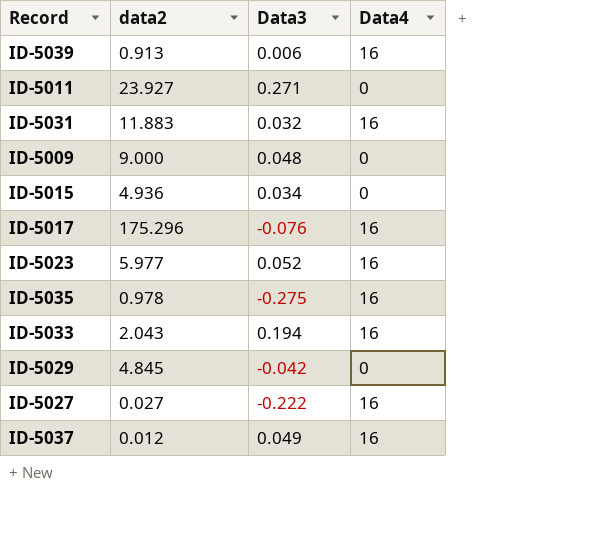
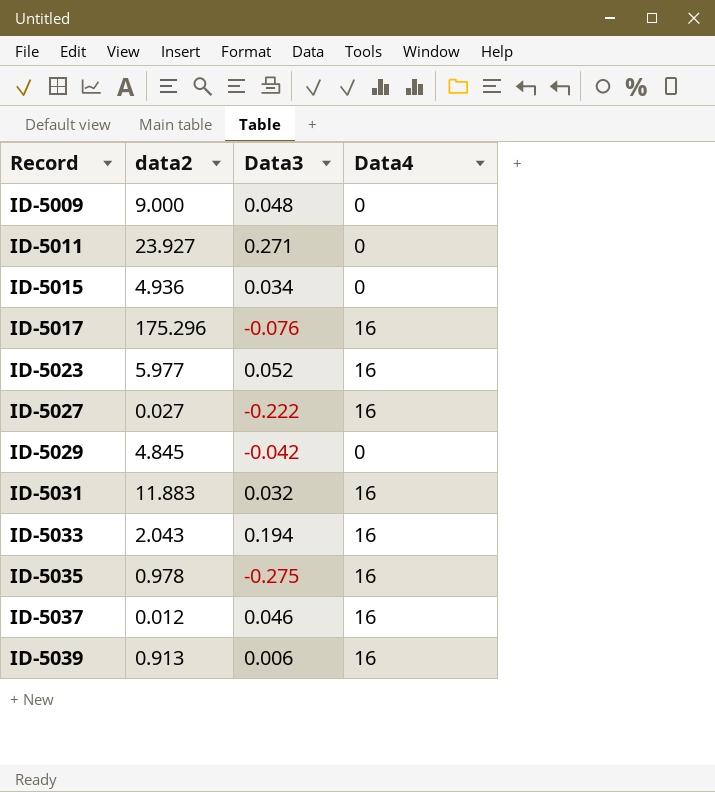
row order: none -> Record ascending
ID-5037 | Data3: 0.049 -> 0.046

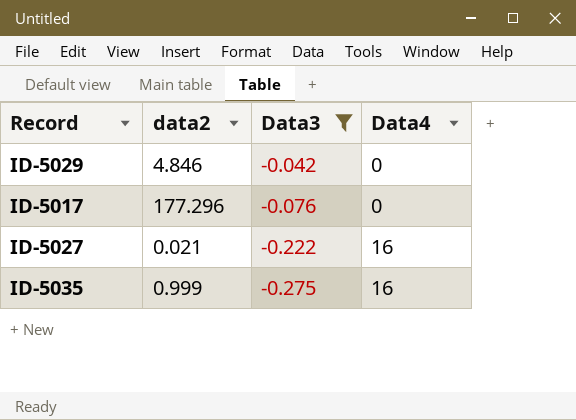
filter: none -> Data3 <= -0.042
row order: Record ascending -> Data3 descending
ID-5029 | data2: 4.845 -> 4.846
ID-5017 | data2: 175.296 -> 177.296
ID-5017 | Data4: 16 -> 0
ID-5027 | data2: 0.027 -> 0.021
ID-5035 | data2: 0.978 -> 0.999

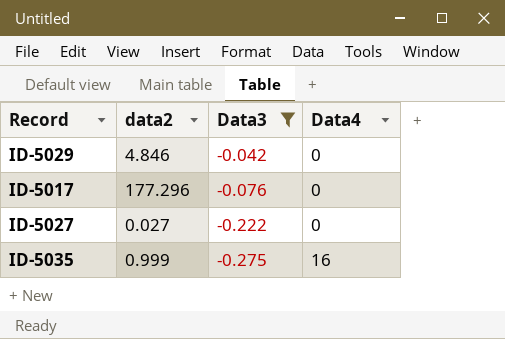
ID-5027 | data2: 0.021 -> 0.027
ID-5027 | Data4: 16 -> 0

